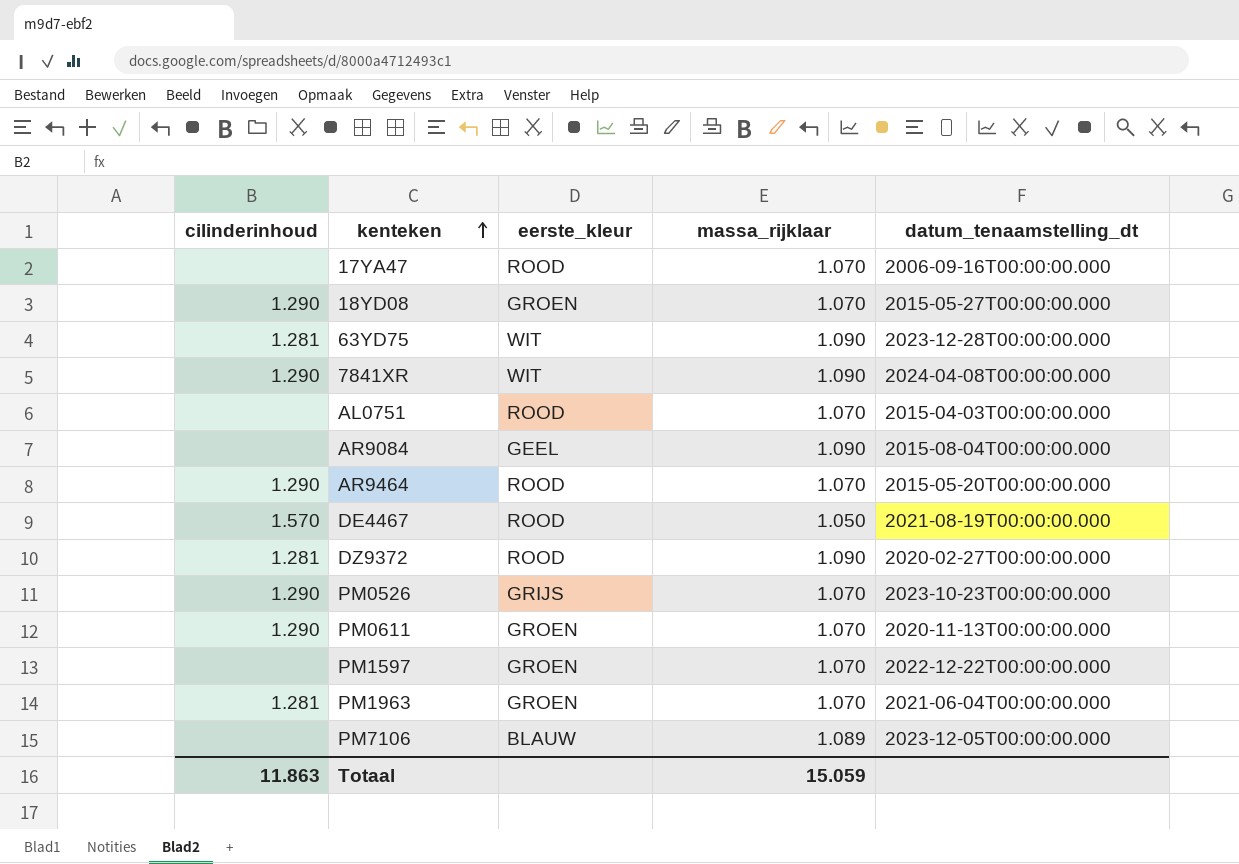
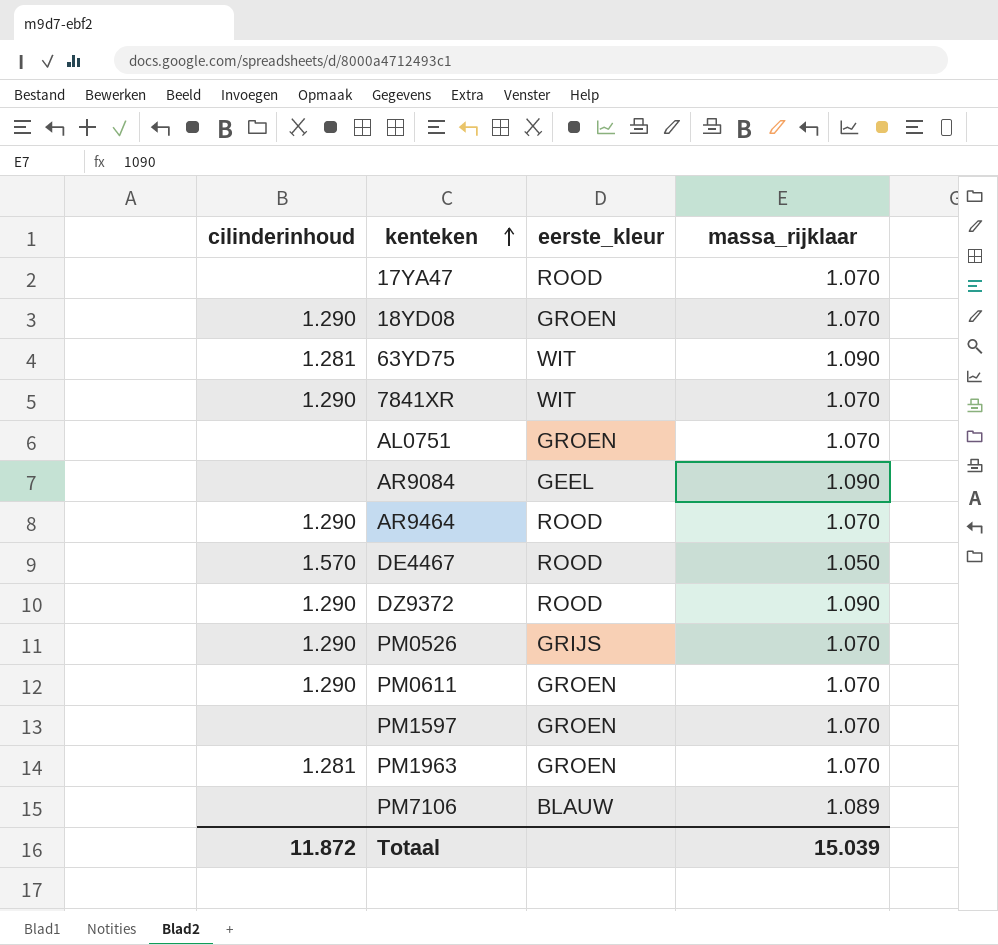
column datum_tenaamstelling_dt | position: 5 -> none
7841XR | massa_rijklaar: 1.090 -> 1.070
AL0751 | eerste_kleur: ROOD -> GROEN
DZ9372 | cilinderinhoud: 1.281 -> 1.290
Totaal | cilinderinhoud: 11.863 -> 11.872
Totaal | massa_rijklaar: 15.059 -> 15.039

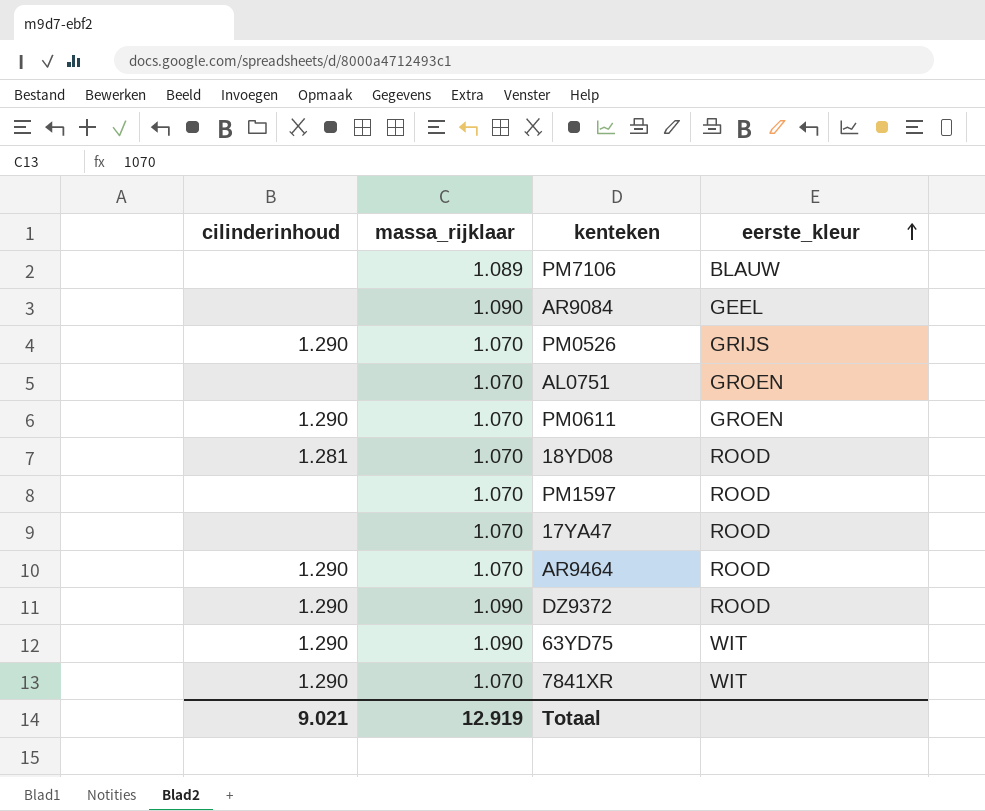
row order: kenteken ascending -> eerste_kleur ascending
column massa_rijklaar | position: 4 -> 2
row DE4467: 1.570 | ROOD | 1.050 -> none
row PM1963: 1.281 | GROEN | 1.070 -> none
18YD08 | cilinderinhoud: 1.290 -> 1.281
18YD08 | eerste_kleur: GROEN -> ROOD
PM1597 | eerste_kleur: GROEN -> ROOD
63YD75 | cilinderinhoud: 1.281 -> 1.290
Totaal | cilinderinhoud: 11.872 -> 9.021
Totaal | massa_rijklaar: 15.039 -> 12.919

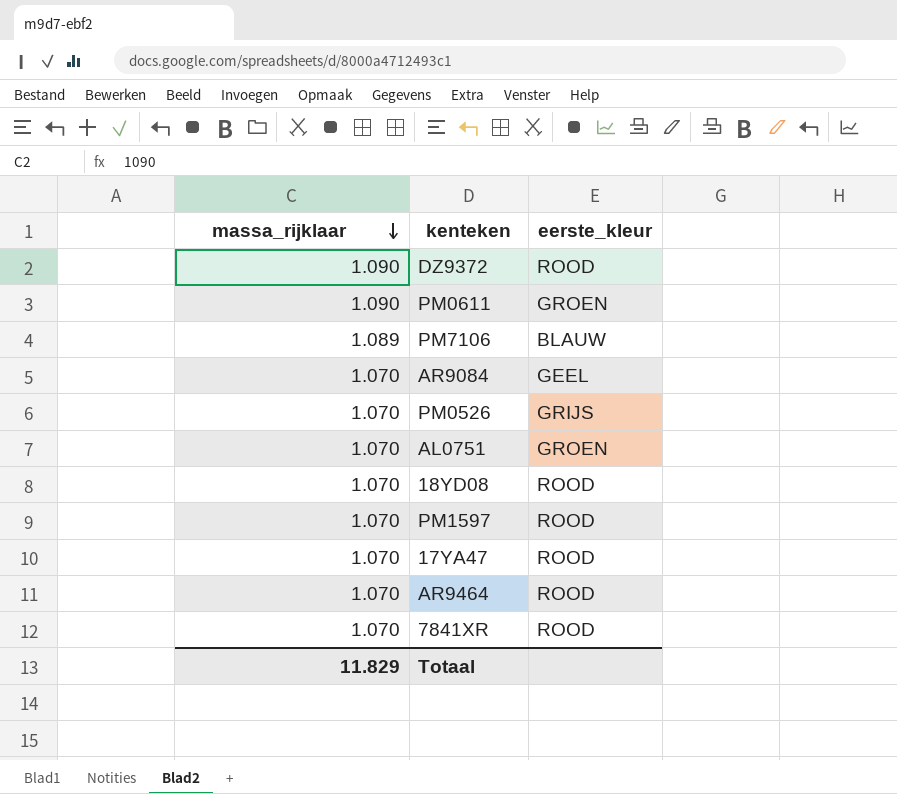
row order: eerste_kleur ascending -> massa_rijklaar descending
column cilinderinhoud | position: 1 -> none
row 63YD75: 1.290 | 1.090 | WIT -> none
PM0611 | massa_rijklaar: 1.070 -> 1.090
AR9084 | massa_rijklaar: 1.090 -> 1.070
7841XR | eerste_kleur: WIT -> ROOD
Totaal | massa_rijklaar: 12.919 -> 11.829

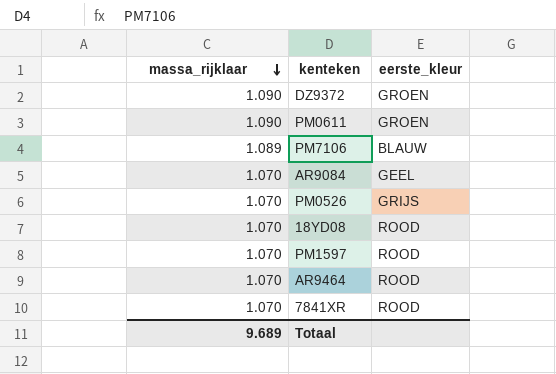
row AL0751: 1.070 | GROEN -> none
row 17YA47: 1.070 | ROOD -> none
DZ9372 | eerste_kleur: ROOD -> GROEN
Totaal | massa_rijklaar: 11.829 -> 9.689

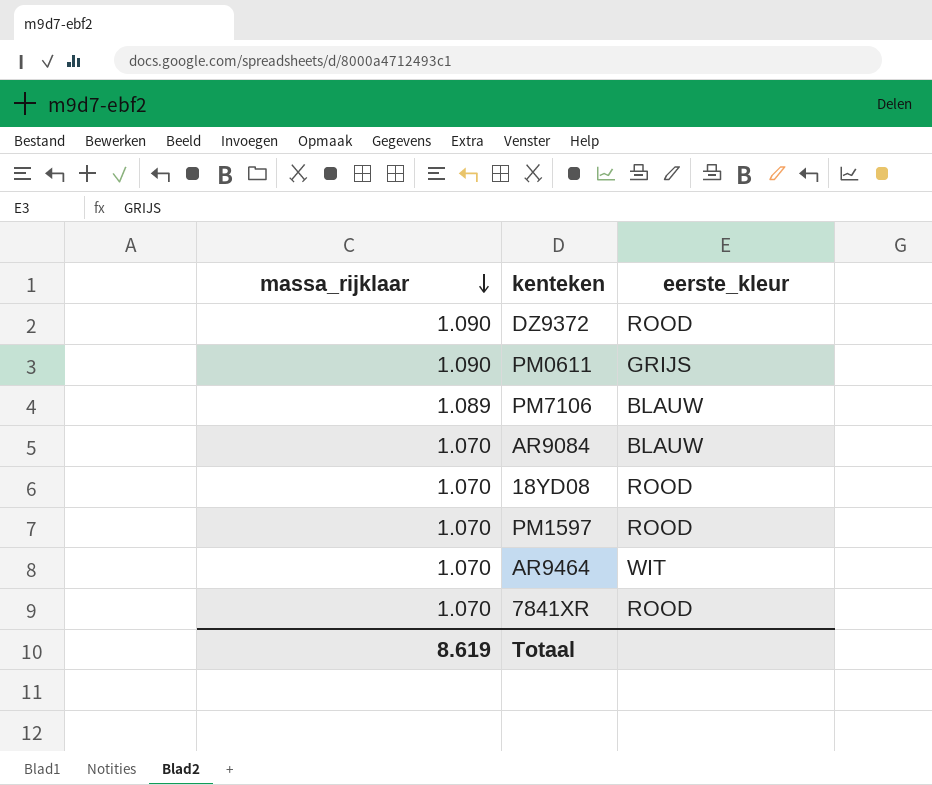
row PM0526: 1.070 | GRIJS -> none
DZ9372 | eerste_kleur: GROEN -> ROOD
PM0611 | eerste_kleur: GROEN -> GRIJS
AR9084 | eerste_kleur: GEEL -> BLAUW
AR9464 | eerste_kleur: ROOD -> WIT
Totaal | massa_rijklaar: 9.689 -> 8.619

